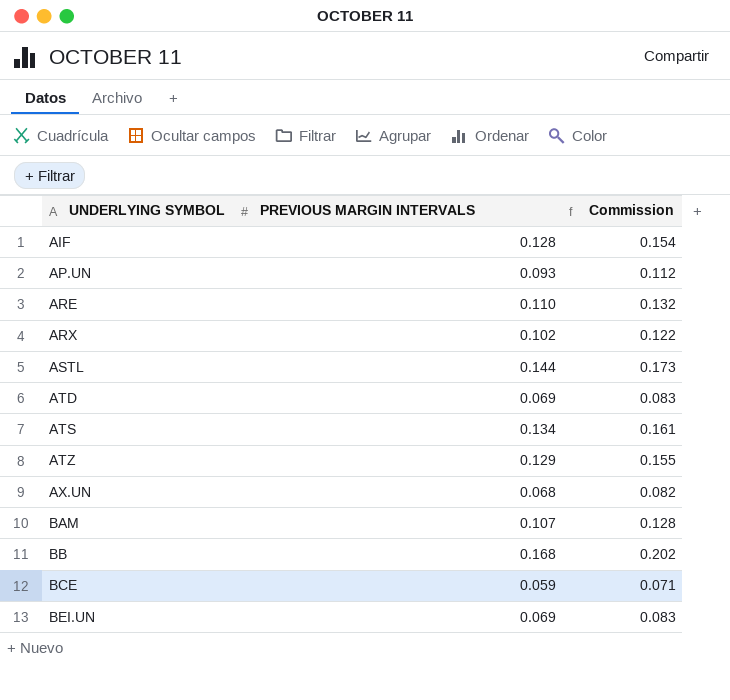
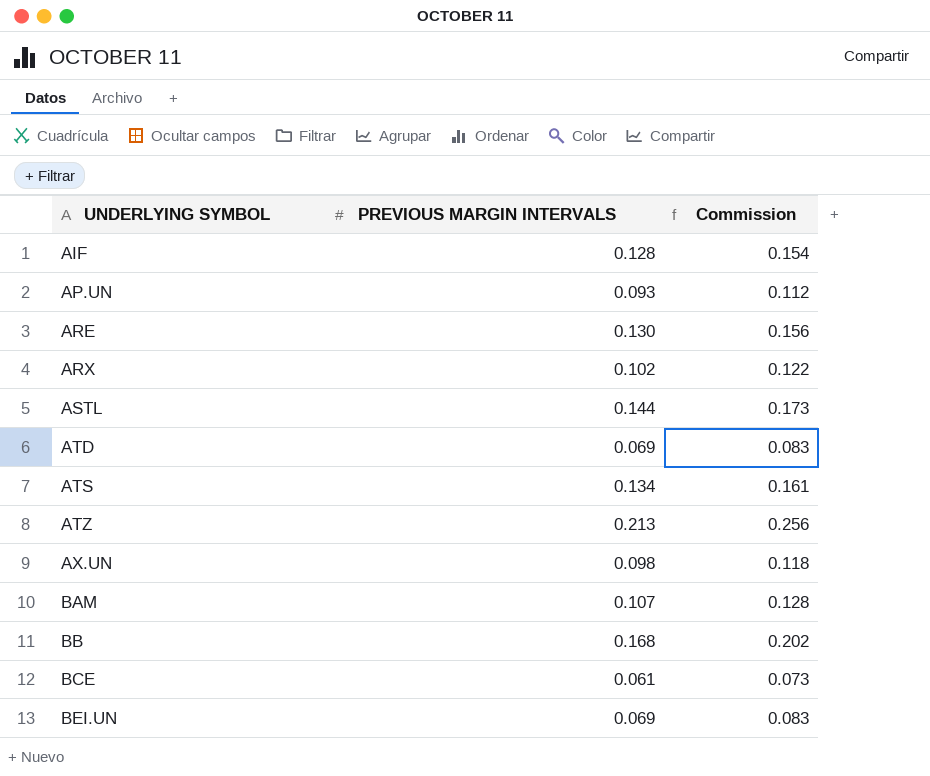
ARE | PREVIOUS MARGIN INTERVALS: 0.110 -> 0.130
ARE | Commission: 0.132 -> 0.156
ATZ | PREVIOUS MARGIN INTERVALS: 0.129 -> 0.213
ATZ | Commission: 0.155 -> 0.256
AX.UN | PREVIOUS MARGIN INTERVALS: 0.068 -> 0.098
AX.UN | Commission: 0.082 -> 0.118
BCE | PREVIOUS MARGIN INTERVALS: 0.059 -> 0.061
BCE | Commission: 0.071 -> 0.073

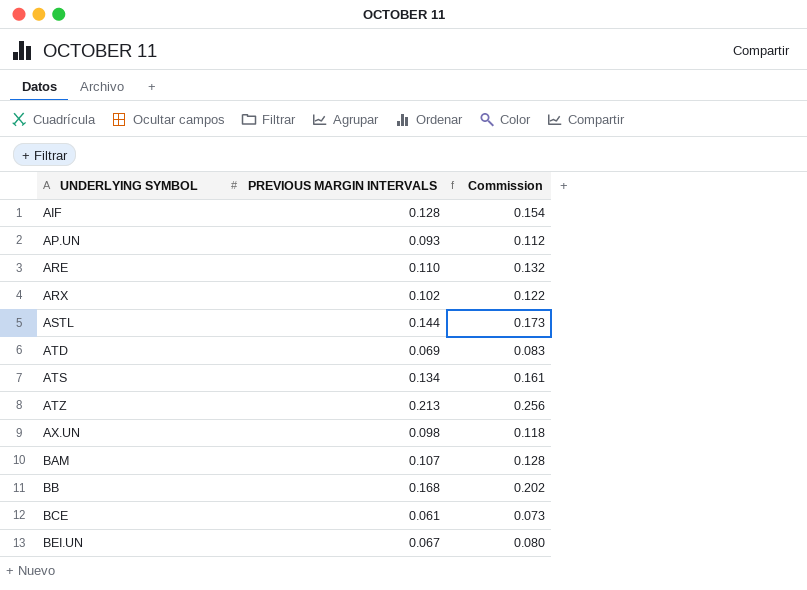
ARE | PREVIOUS MARGIN INTERVALS: 0.130 -> 0.110
ARE | Commission: 0.156 -> 0.132
BEI.UN | PREVIOUS MARGIN INTERVALS: 0.069 -> 0.067
BEI.UN | Commission: 0.083 -> 0.080

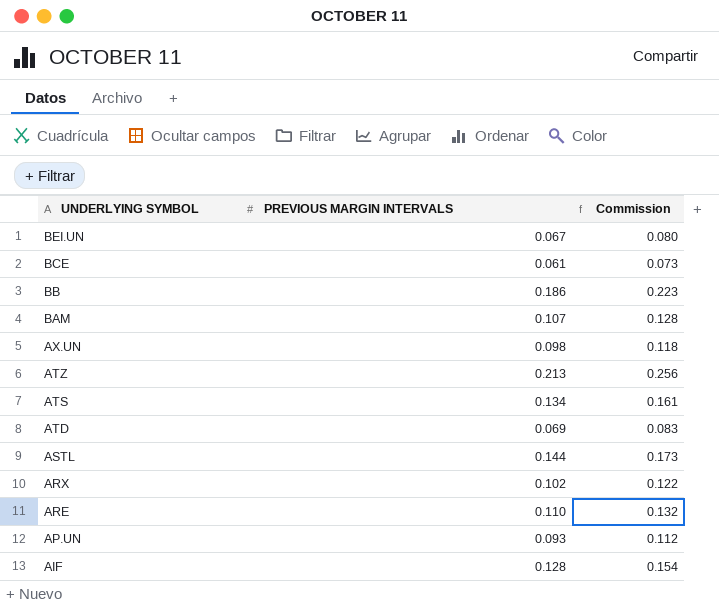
row order: UNDERLYING SYMBOL ascending -> UNDERLYING SYMBOL descending
BB | PREVIOUS MARGIN INTERVALS: 0.168 -> 0.186
BB | Commission: 0.202 -> 0.223

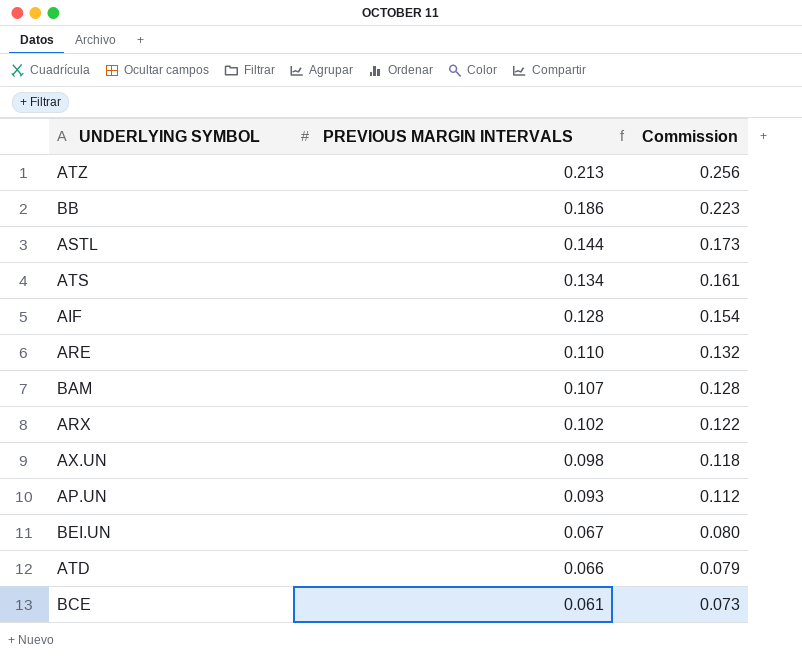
row order: UNDERLYING SYMBOL descending -> PREVIOUS MARGIN INTERVALS descending
ATD | PREVIOUS MARGIN INTERVALS: 0.069 -> 0.066
ATD | Commission: 0.083 -> 0.079

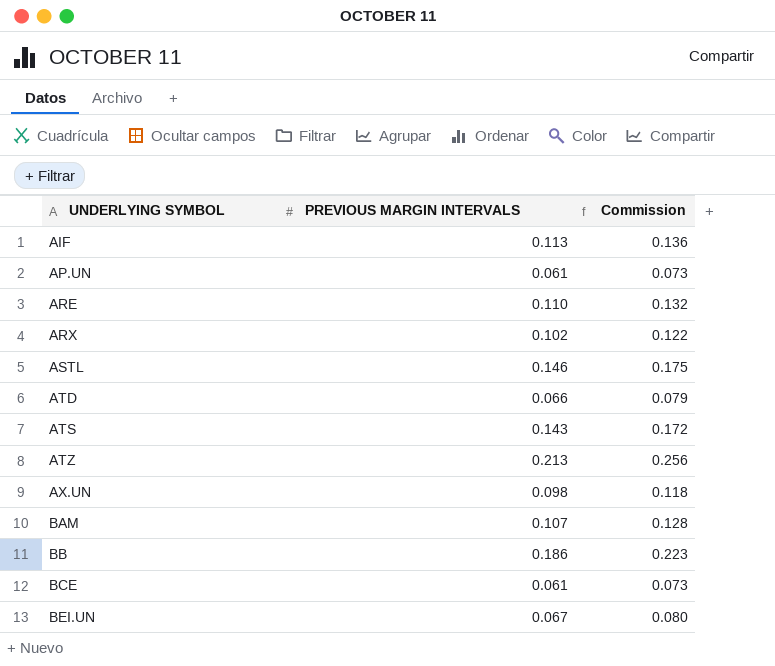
row order: PREVIOUS MARGIN INTERVALS descending -> UNDERLYING SYMBOL ascending
AIF | PREVIOUS MARGIN INTERVALS: 0.128 -> 0.113
AIF | Commission: 0.154 -> 0.136
AP.UN | PREVIOUS MARGIN INTERVALS: 0.093 -> 0.061
AP.UN | Commission: 0.112 -> 0.073
ASTL | PREVIOUS MARGIN INTERVALS: 0.144 -> 0.146
ASTL | Commission: 0.173 -> 0.175
ATS | PREVIOUS MARGIN INTERVALS: 0.134 -> 0.143
ATS | Commission: 0.161 -> 0.172

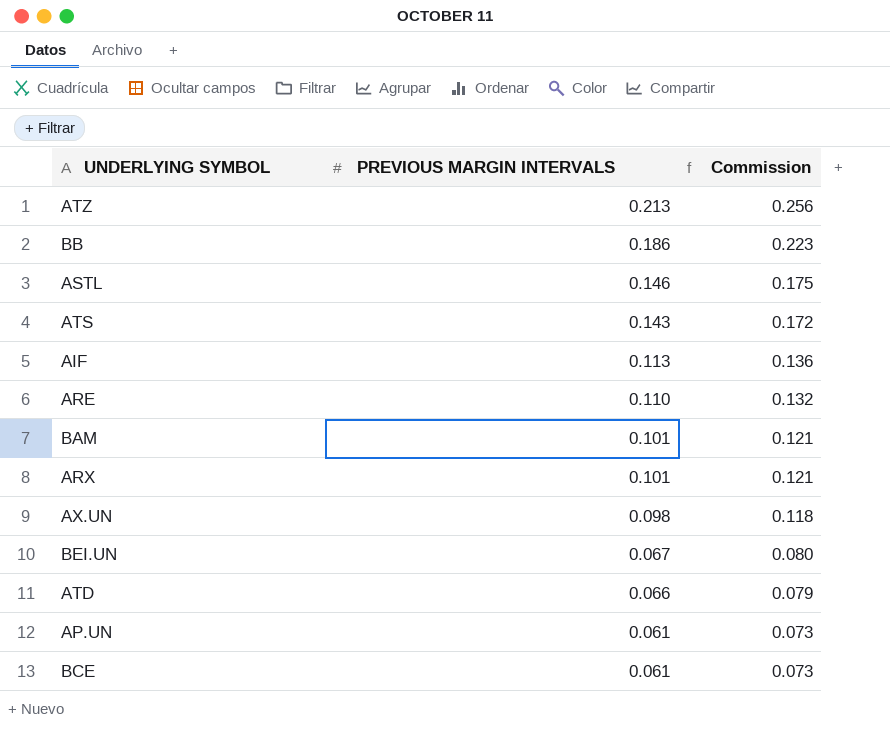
row order: UNDERLYING SYMBOL ascending -> PREVIOUS MARGIN INTERVALS descending
BAM | PREVIOUS MARGIN INTERVALS: 0.107 -> 0.101
BAM | Commission: 0.128 -> 0.121
ARX | PREVIOUS MARGIN INTERVALS: 0.102 -> 0.101
ARX | Commission: 0.122 -> 0.121

